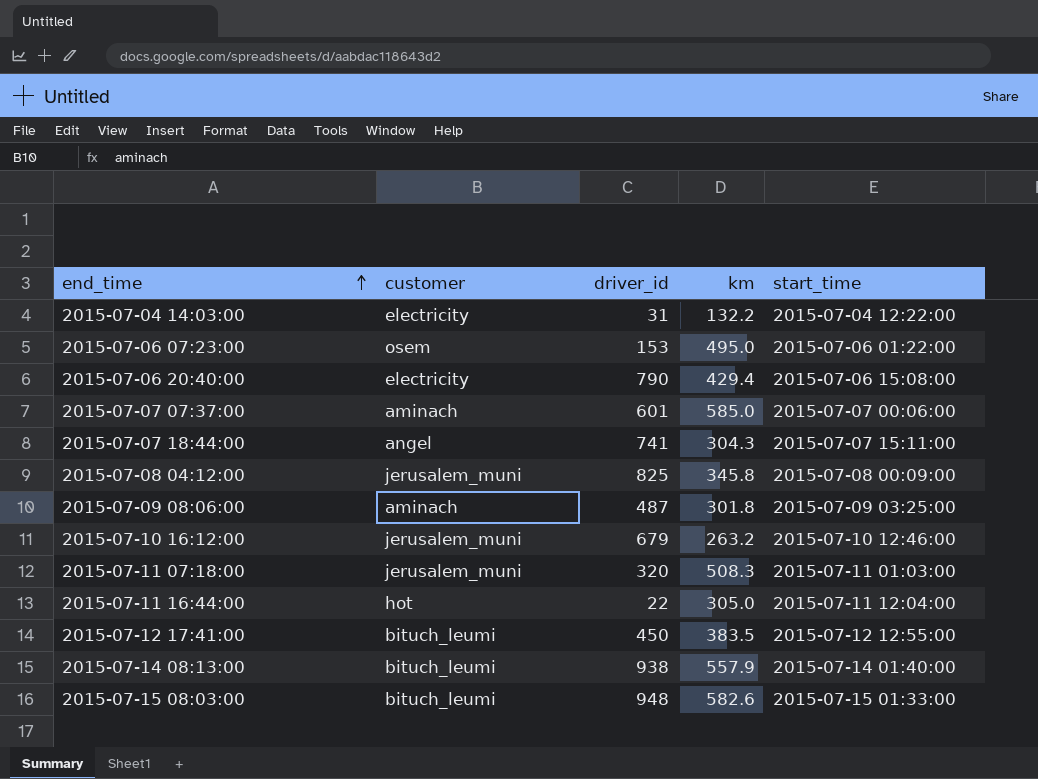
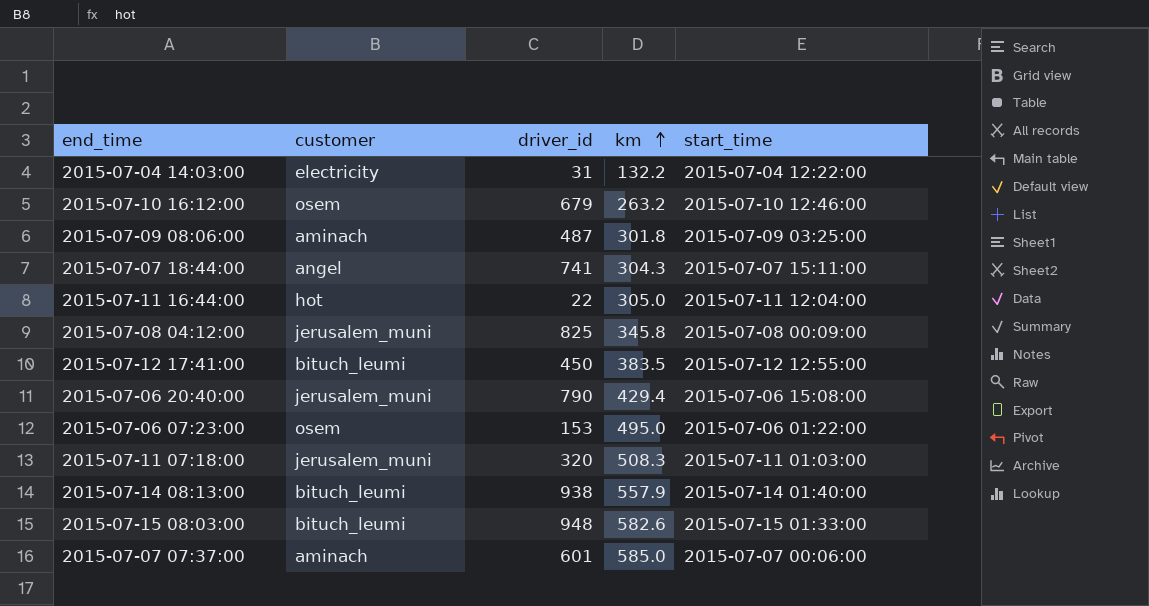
row order: end_time ascending -> km ascending
2015-07-10 16:12:00 | customer: jerusalem_muni -> osem
2015-07-06 20:40:00 | customer: electricity -> jerusalem_muni

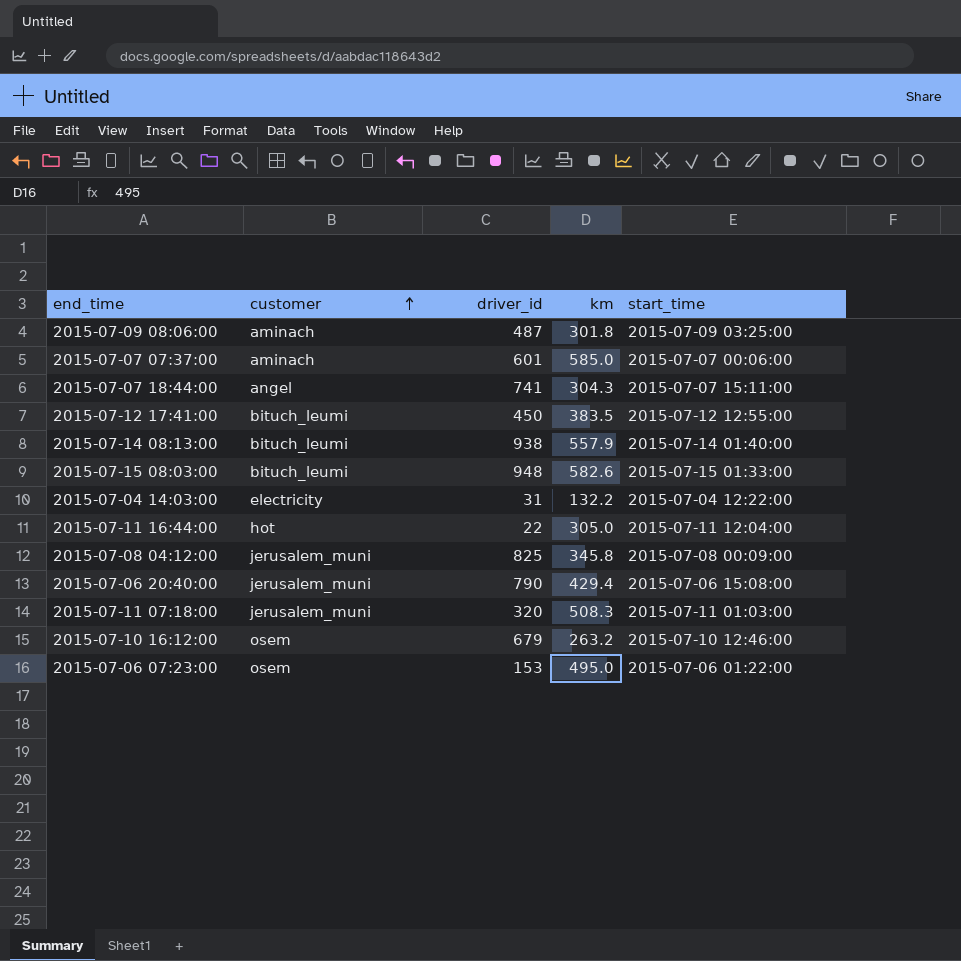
row order: km ascending -> customer ascending

